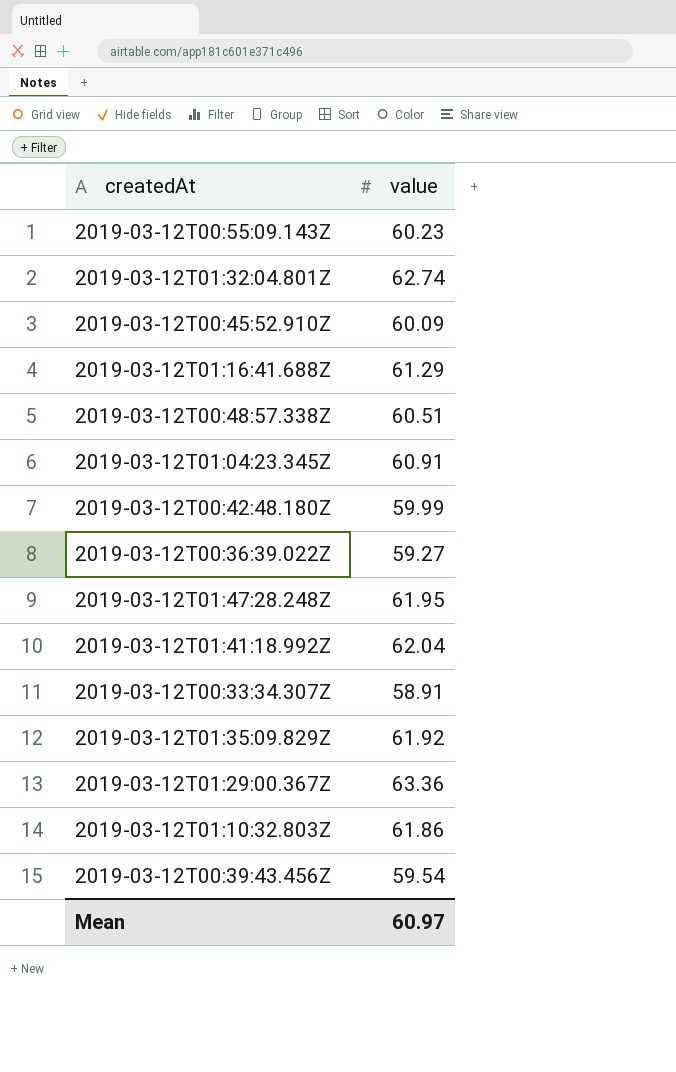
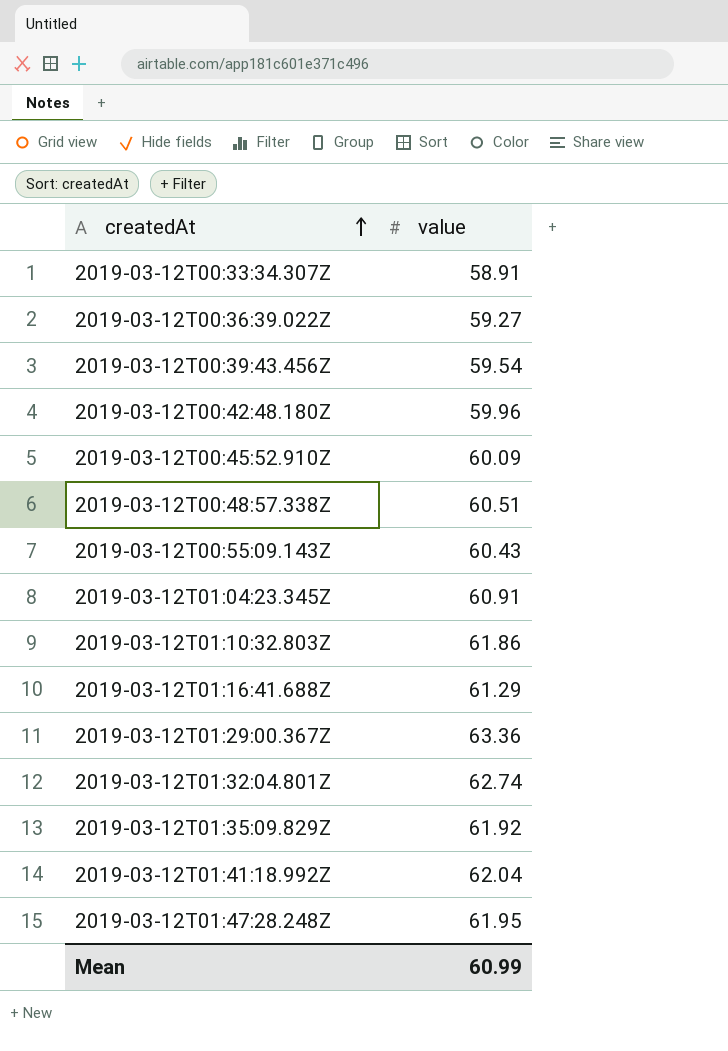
row order: none -> createdAt ascending
2019-03-12T00:42:48.180Z | value: 59.99 -> 59.96
2019-03-12T00:55:09.143Z | value: 60.23 -> 60.43
Mean | value: 60.97 -> 60.99

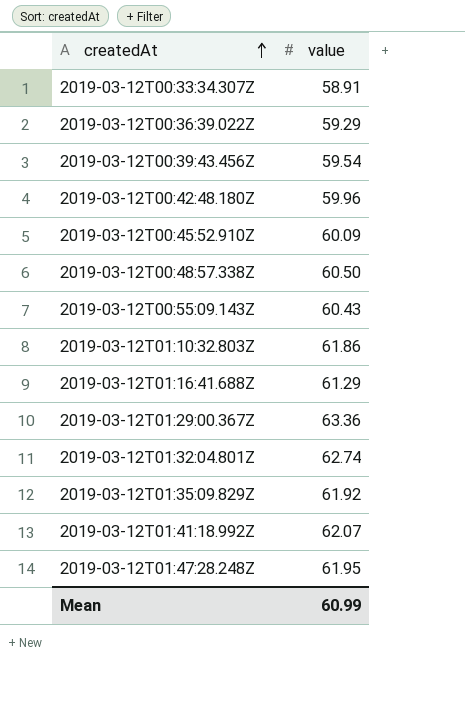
row 2019-03-12T01:04:23.345Z: 60.91 -> none
2019-03-12T00:36:39.022Z | value: 59.27 -> 59.29
2019-03-12T00:48:57.338Z | value: 60.51 -> 60.50
2019-03-12T01:41:18.992Z | value: 62.04 -> 62.07

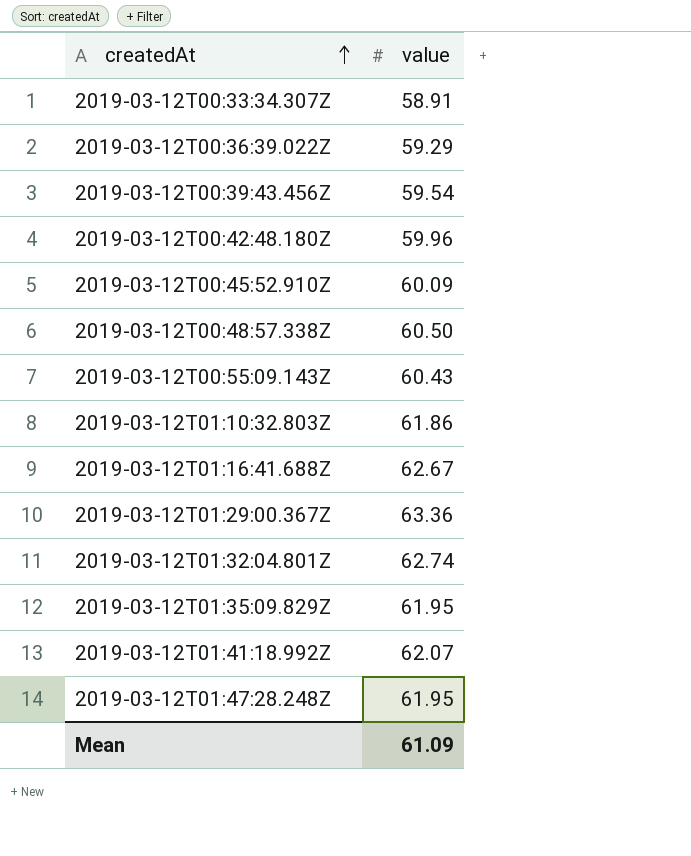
2019-03-12T01:16:41.688Z | value: 61.29 -> 62.67
2019-03-12T01:35:09.829Z | value: 61.92 -> 61.95
Mean | value: 60.99 -> 61.09

